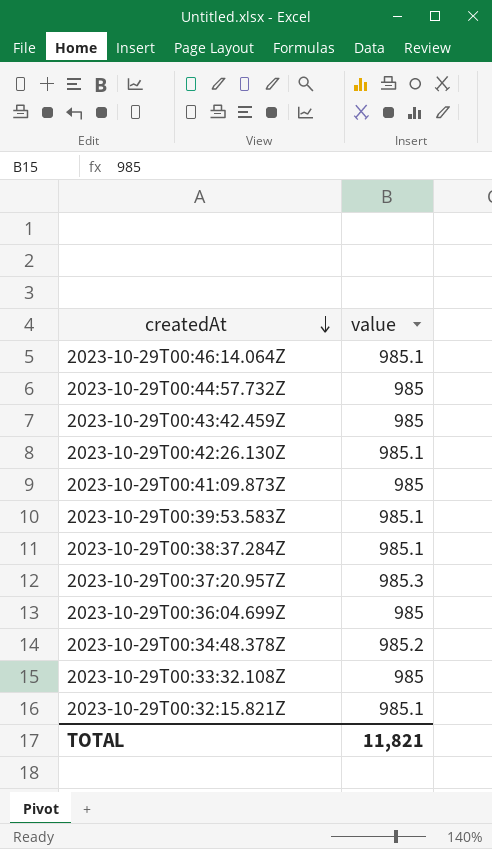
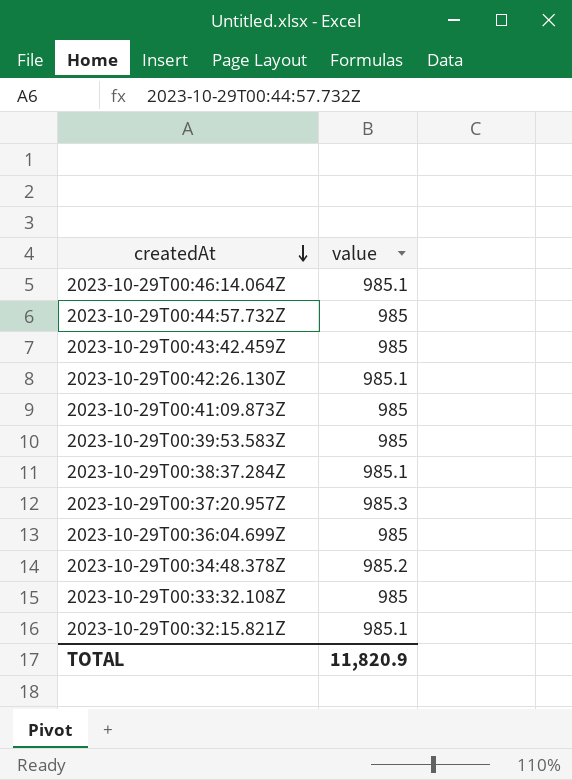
2023-10-29T00:39:53.583Z | value: 985.1 -> 985
TOTAL | value: 11,821 -> 11,820.9

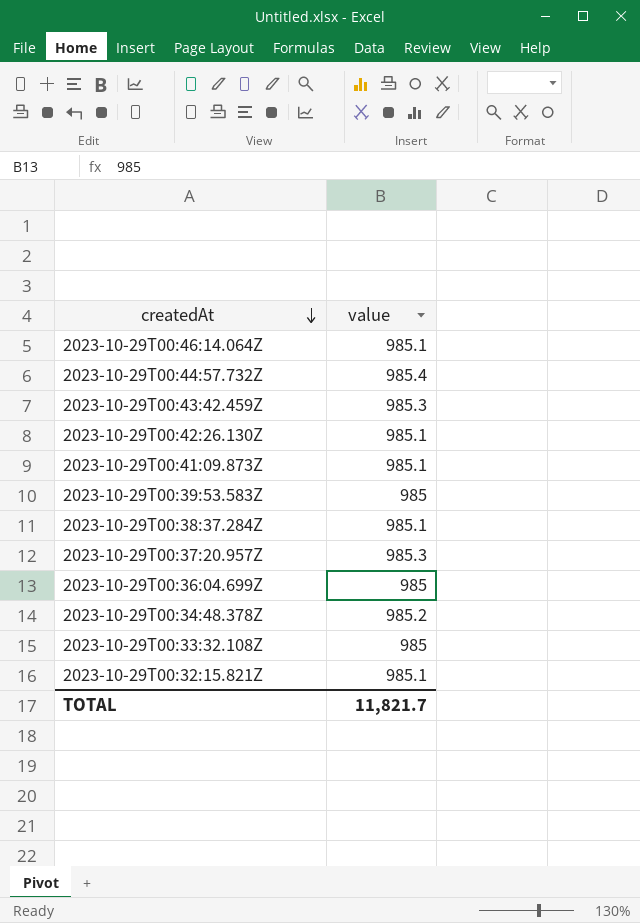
2023-10-29T00:44:57.732Z | value: 985 -> 985.4
2023-10-29T00:43:42.459Z | value: 985 -> 985.3
2023-10-29T00:41:09.873Z | value: 985 -> 985.1
TOTAL | value: 11,820.9 -> 11,821.7

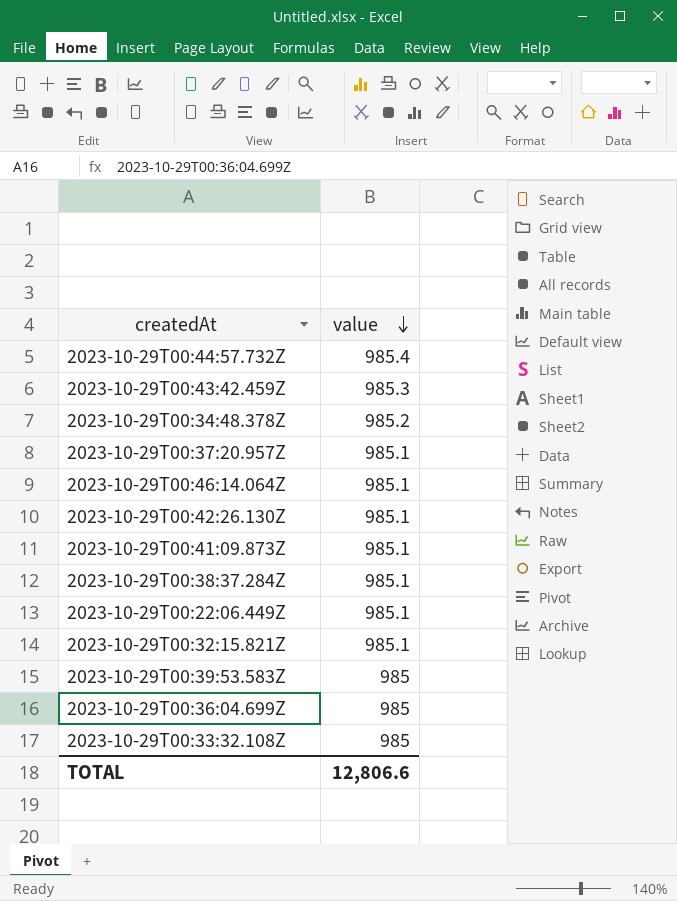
row order: createdAt descending -> value descending
2023-10-29T00:37:20.957Z | value: 985.3 -> 985.1
row 2023-10-29T00:22:06.449Z: none -> 985.1
TOTAL | value: 11,821.7 -> 12,806.6

